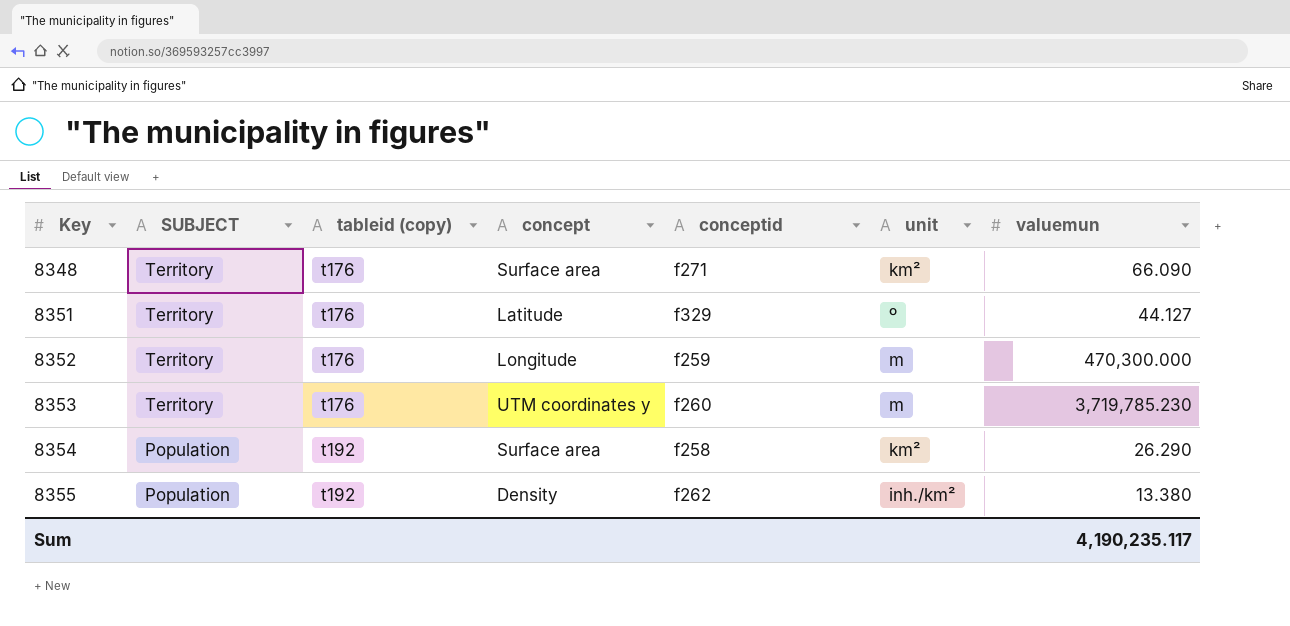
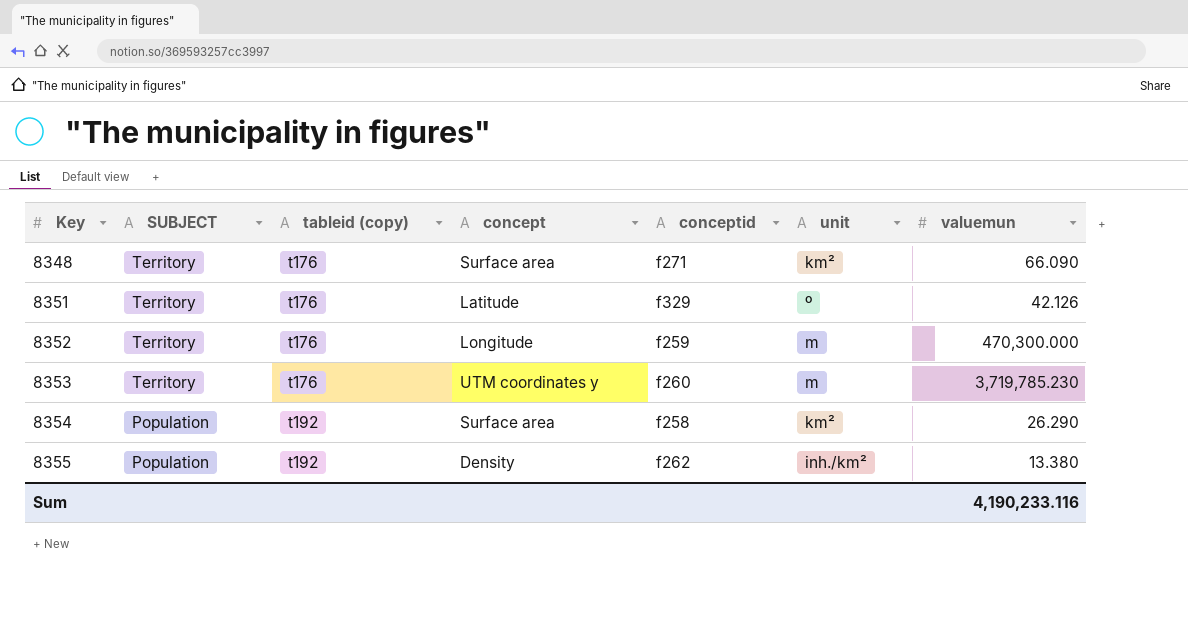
8351 | valuemun: 44.127 -> 42.126
Sum | valuemun: 4,190,235.117 -> 4,190,233.116

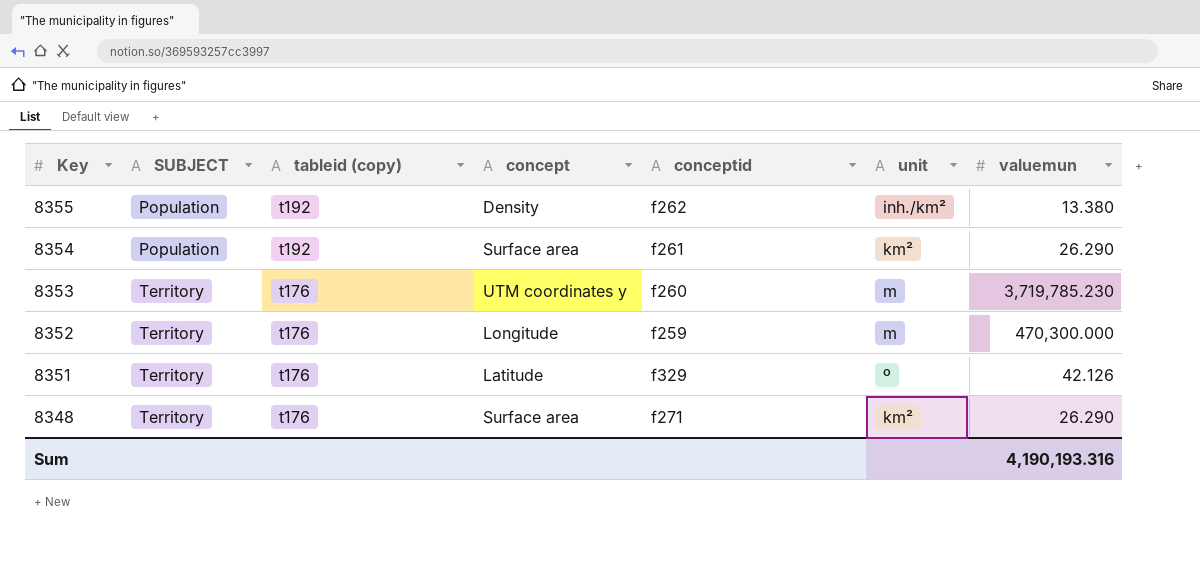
row order: Key ascending -> Key descending
8354 | conceptid: f258 -> f261
8348 | valuemun: 66.090 -> 26.290
Sum | valuemun: 4,190,233.116 -> 4,190,193.316

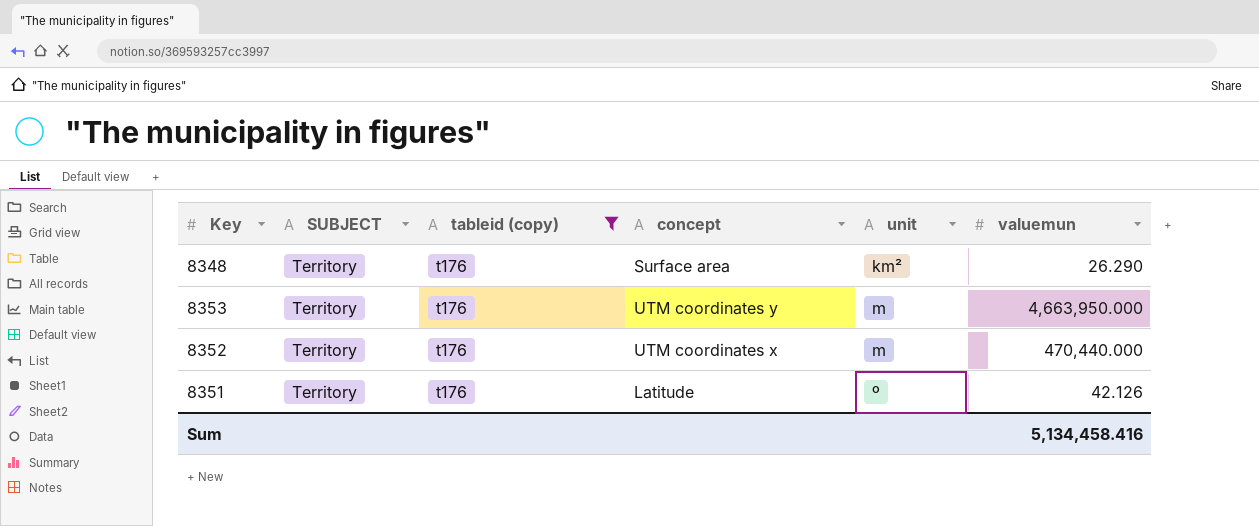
filter: none -> tableid (copy) = t176
row order: Key descending -> unit ascending
column conceptid | position: 5 -> none
8353 | valuemun: 3,719,785.230 -> 4,663,950.000
8352 | concept: Longitude -> UTM coordinates x
8352 | valuemun: 470,300.000 -> 470,440.000
Sum | valuemun: 4,190,193.316 -> 5,134,458.416

